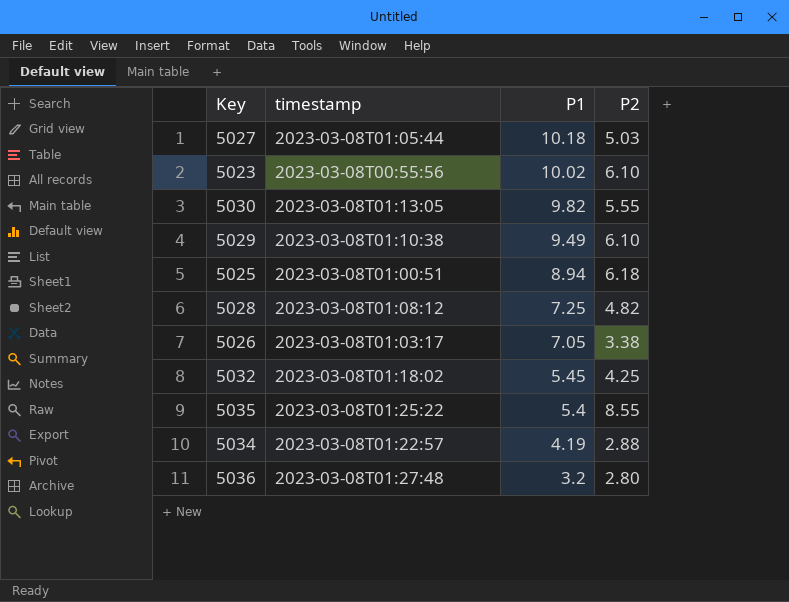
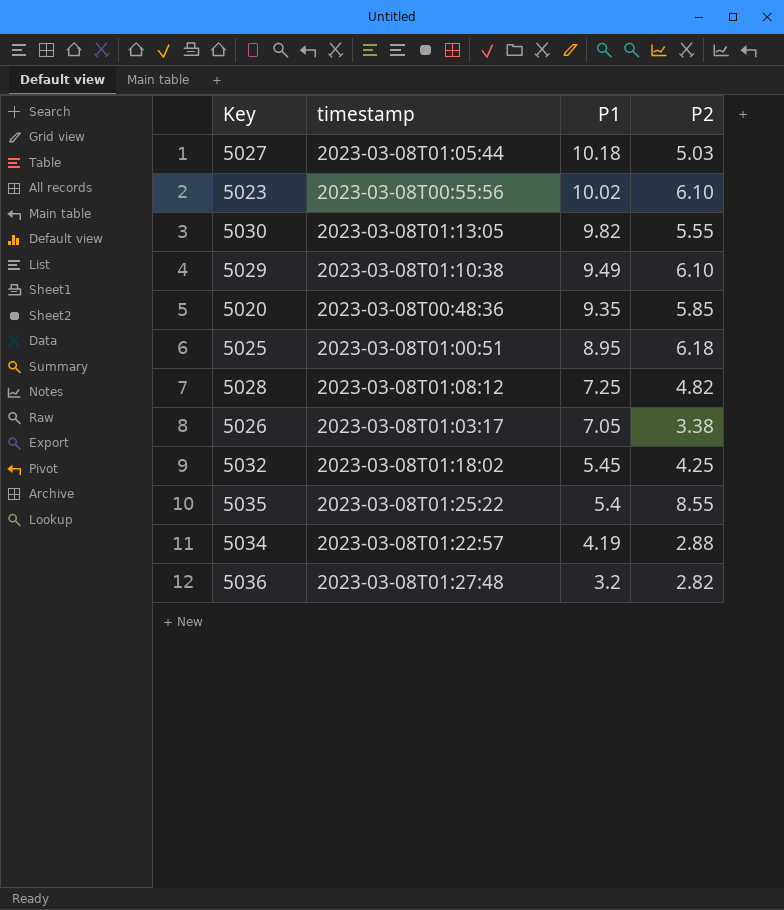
row 5020: none -> 2023-03-08T00:48:36 | 9.35 | 5.85
5025 | P1: 8.94 -> 8.95
5036 | P2: 2.80 -> 2.82

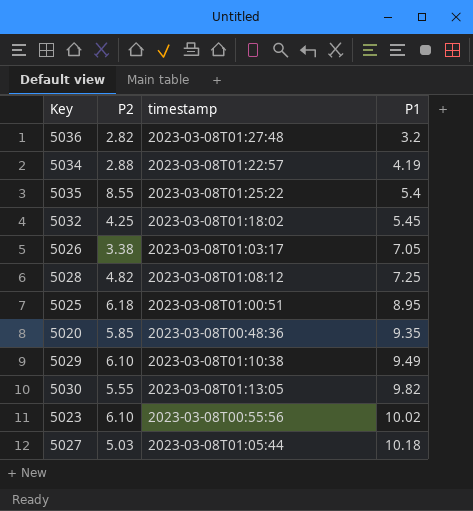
row order: P1 descending -> P1 ascending
column P2 | position: 4 -> 2

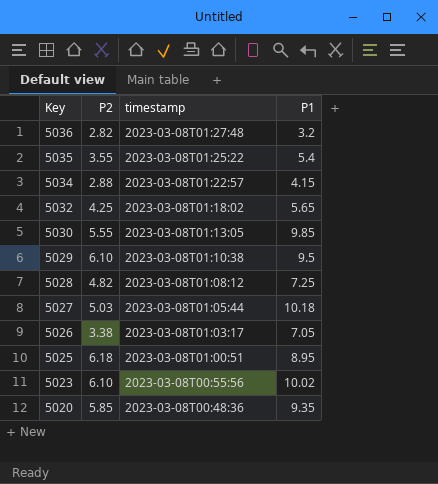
row order: P1 ascending -> Key descending
5035 | P2: 8.55 -> 3.55
5034 | P1: 4.19 -> 4.15
5032 | P1: 5.45 -> 5.65
5030 | P1: 9.82 -> 9.85
5029 | P1: 9.49 -> 9.5

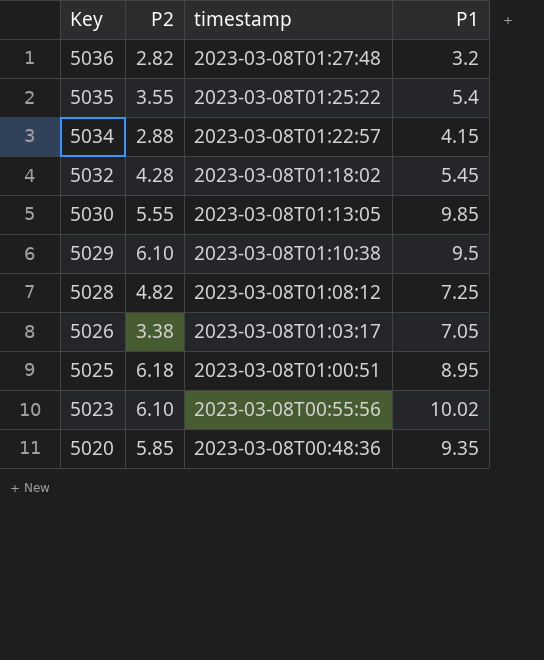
row 5027: 5.03 | 2023-03-08T01:05:44 | 10.18 -> none
5032 | P2: 4.25 -> 4.28
5032 | P1: 5.65 -> 5.45

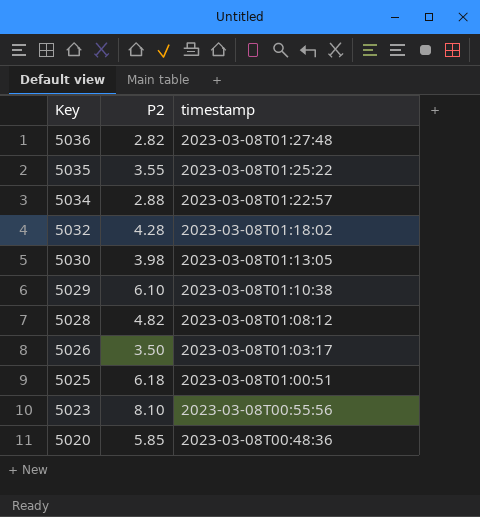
column P1 | position: 4 -> none
5030 | P2: 5.55 -> 3.98
5026 | P2: 3.38 -> 3.50
5023 | P2: 6.10 -> 8.10

